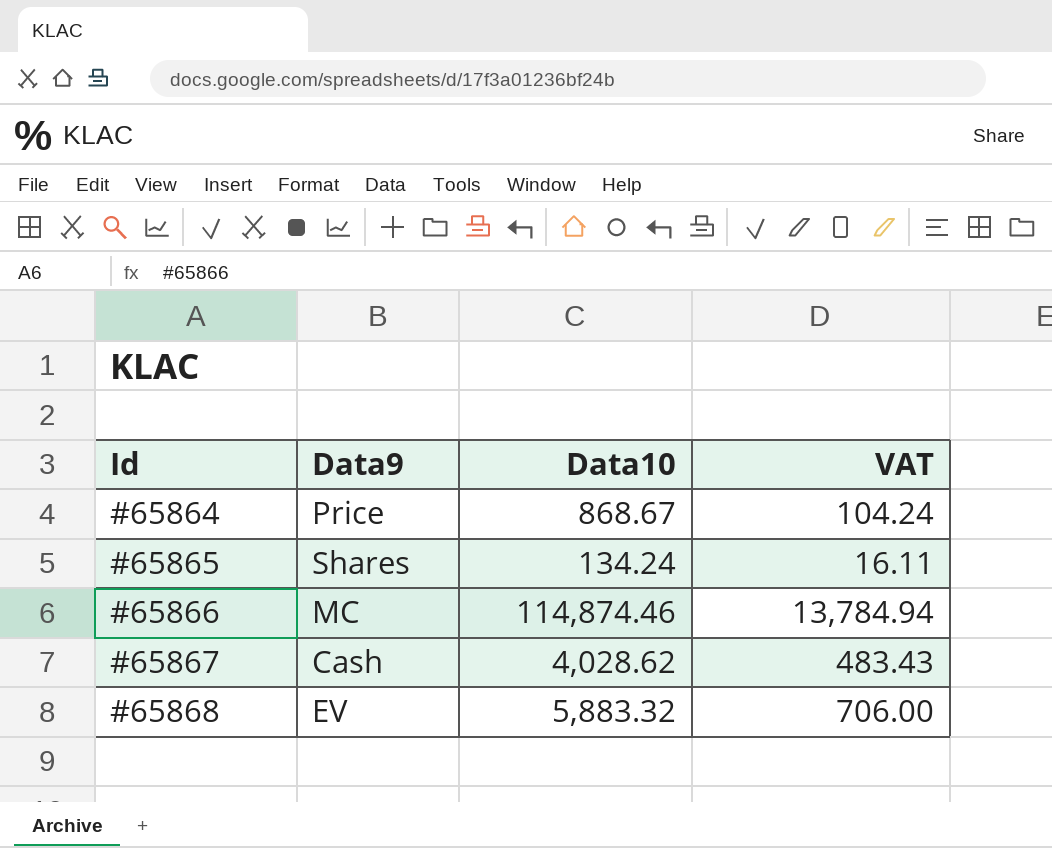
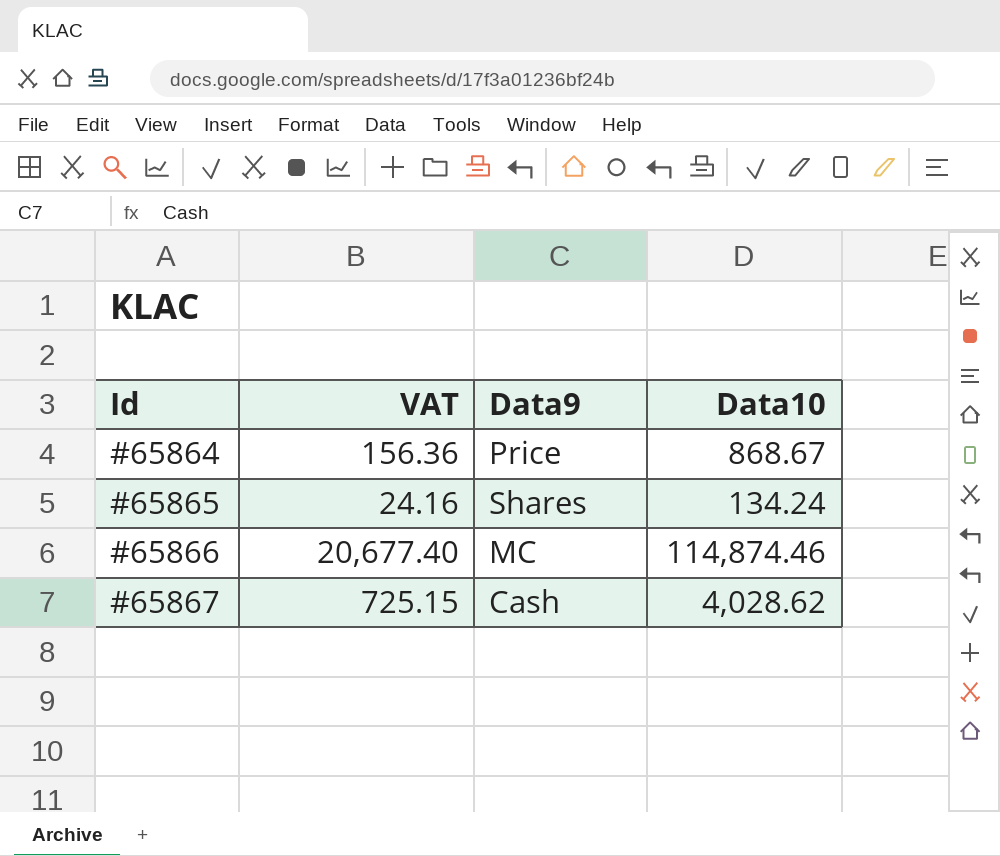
column VAT | formula: [Data10] * 0.12 -> [Data10] * 0.18
column VAT | position: 4 -> 2
row #65868: EV | 5,883.32 | 706.00 -> none

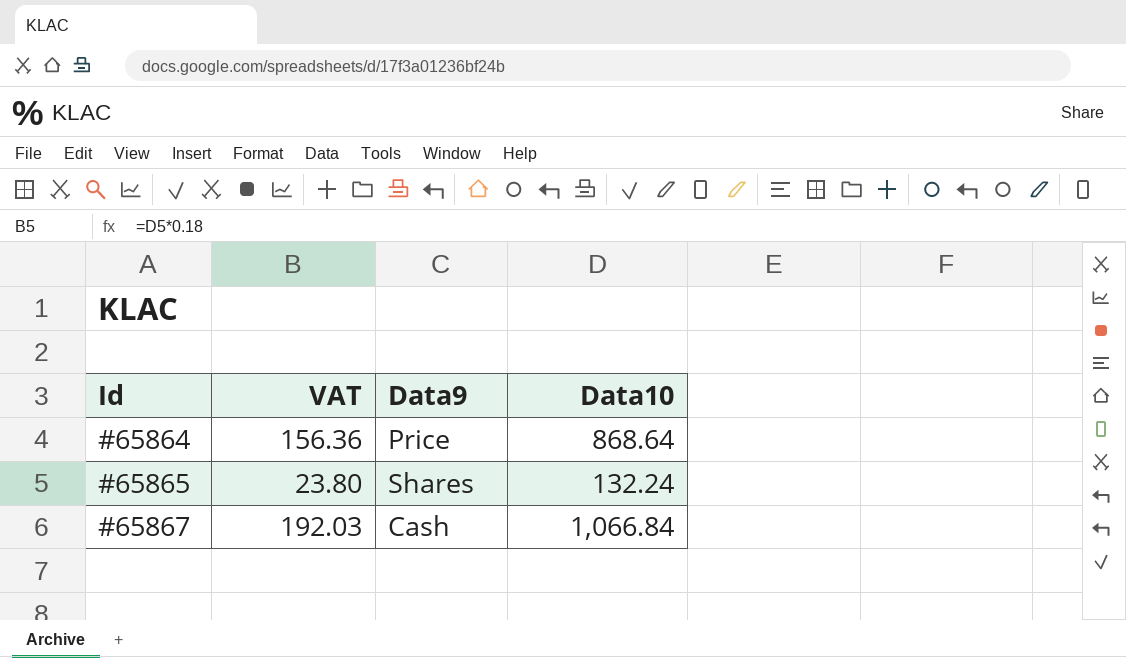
row #65866: 20,677.40 | MC | 114,874.46 -> none
#65864 | Data10: 868.67 -> 868.64
#65865 | VAT: 24.16 -> 23.80
#65865 | Data10: 134.24 -> 132.24
#65867 | VAT: 725.15 -> 192.03
#65867 | Data10: 4,028.62 -> 1,066.84

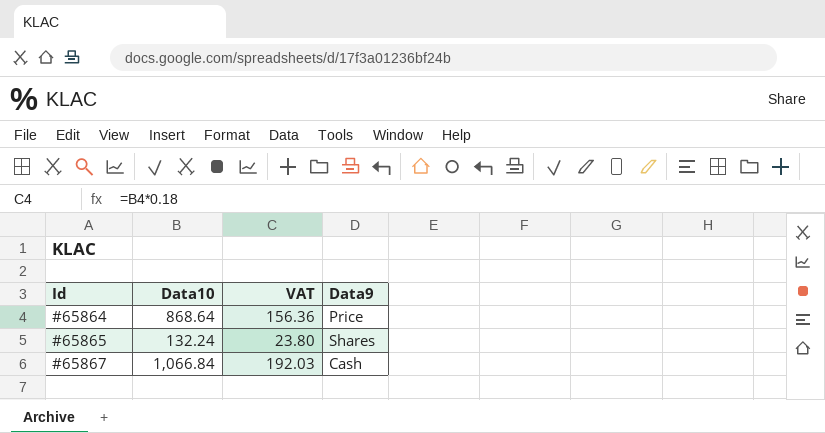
column Data10 | position: 4 -> 2

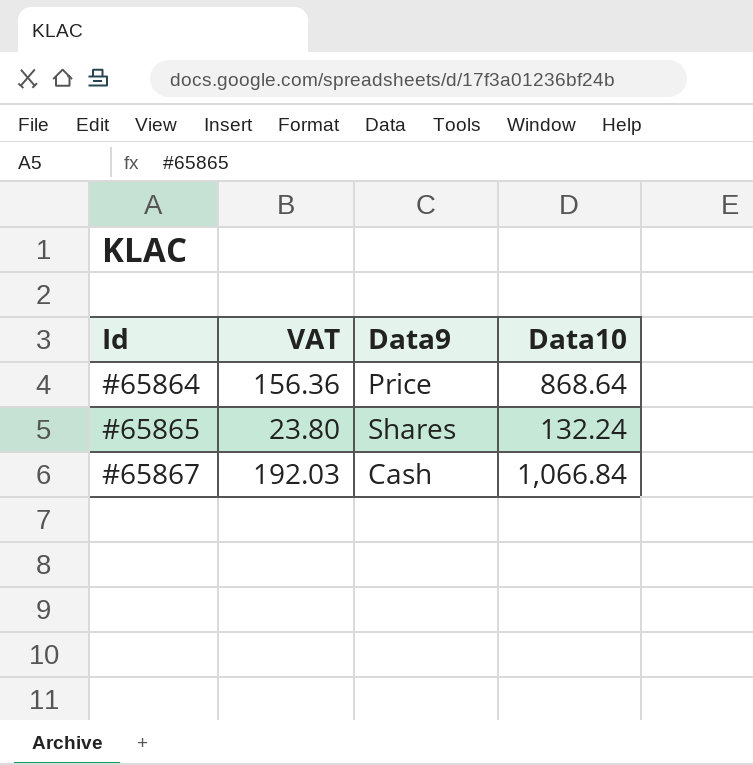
column Data10 | position: 2 -> 4

